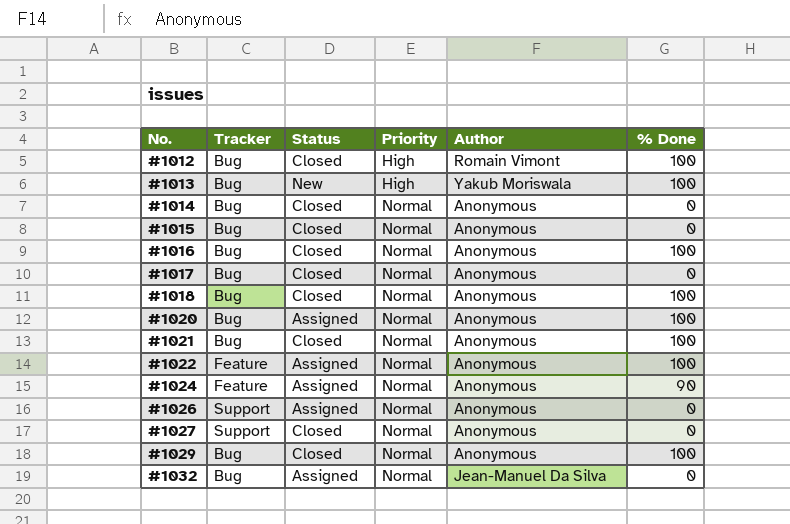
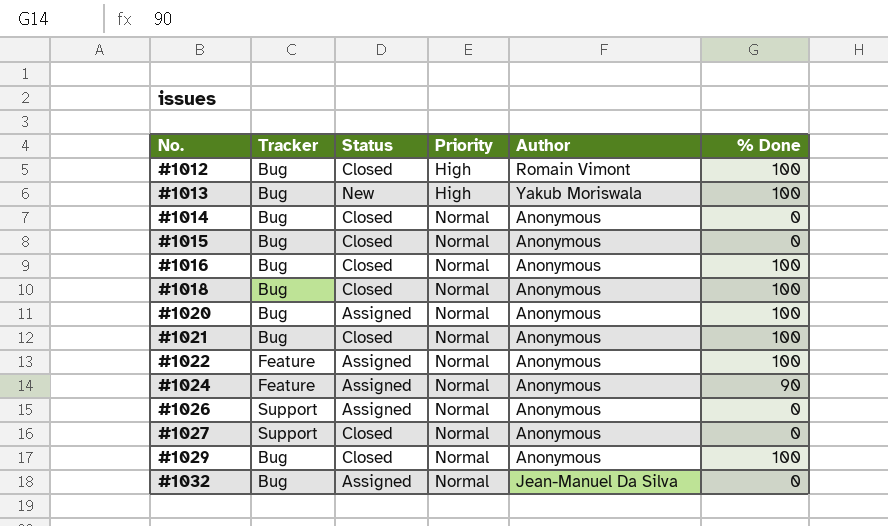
row #1017: Bug | Closed | Normal | Anonymous | 0 -> none

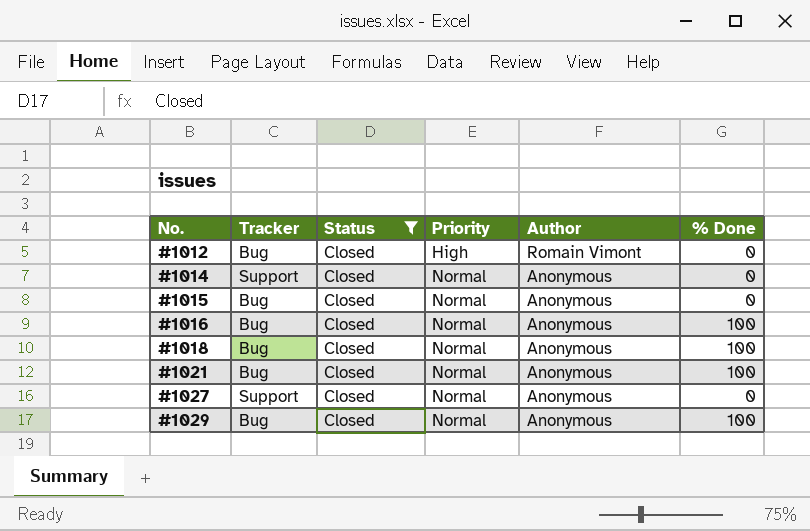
filter: none -> Status = Closed
#1012 | % Done: 100 -> 0
#1014 | Tracker: Bug -> Support

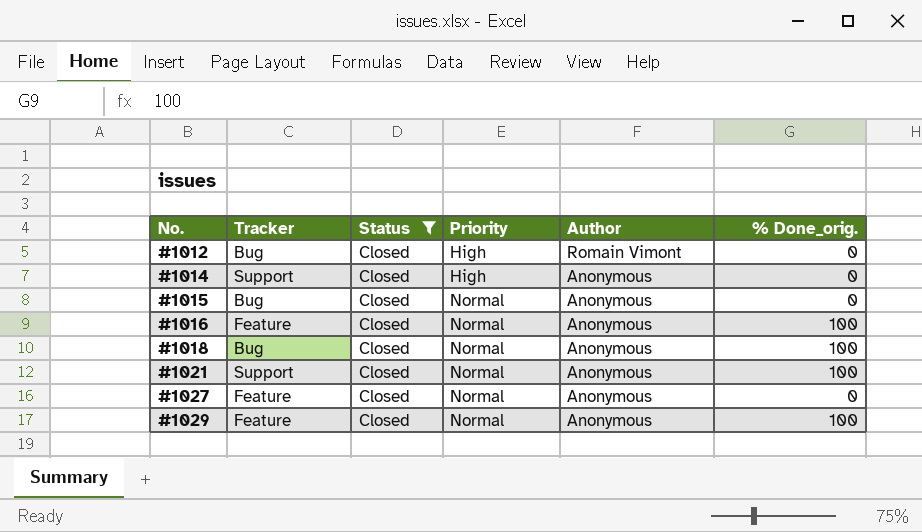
column name: % Done -> % Done_orig.
#1014 | Priority: Normal -> High
#1016 | Tracker: Bug -> Feature
#1021 | Tracker: Bug -> Support
#1027 | Tracker: Support -> Feature
#1029 | Tracker: Bug -> Feature

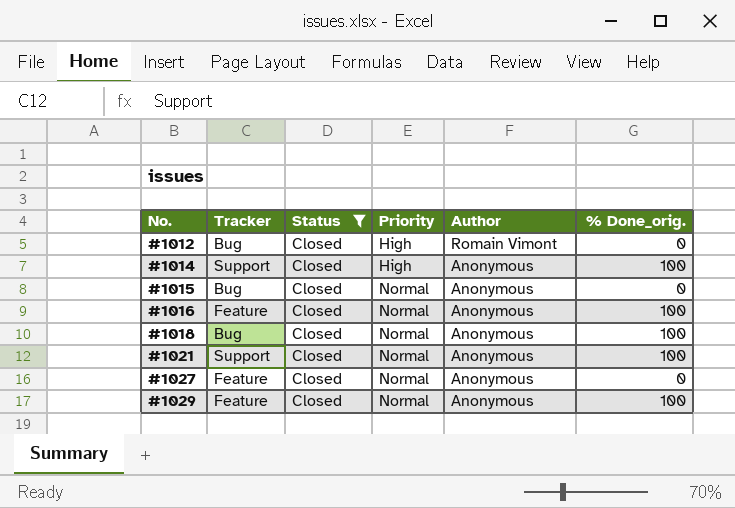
#1014 | % Done_orig.: 0 -> 100

